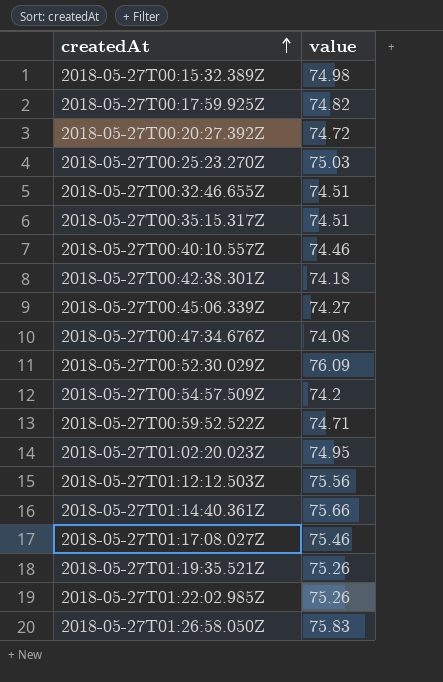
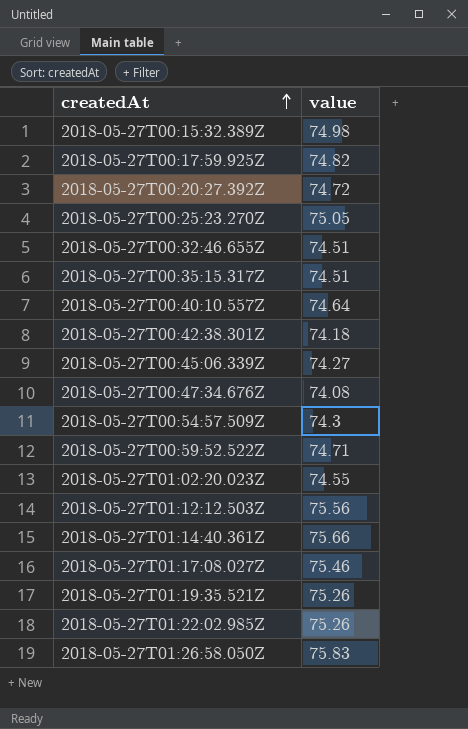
row 2018-05-27T00:52:30.029Z: 76.09 -> none
2018-05-27T00:25:23.270Z | value: 75.03 -> 75.05
2018-05-27T00:40:10.557Z | value: 74.46 -> 74.64
2018-05-27T00:54:57.509Z | value: 74.2 -> 74.3
2018-05-27T01:02:20.023Z | value: 74.95 -> 74.55

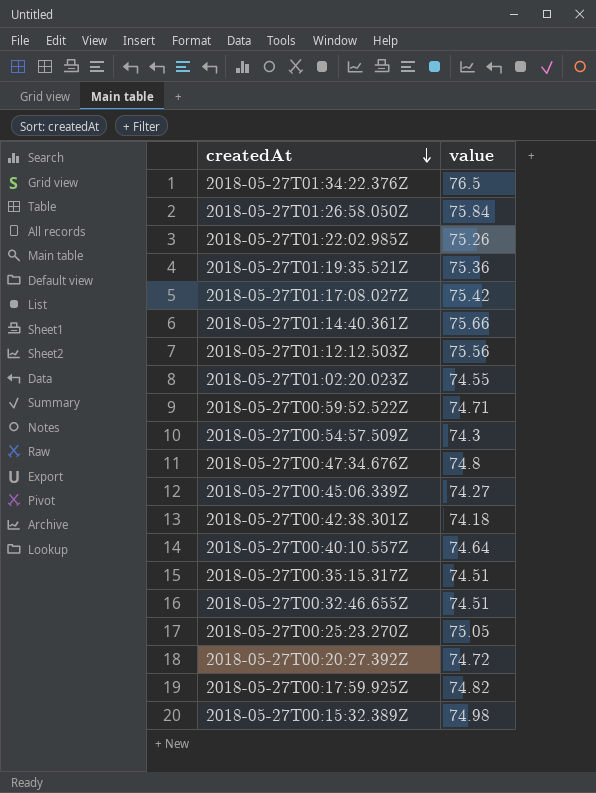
row order: createdAt ascending -> createdAt descending
row 2018-05-27T01:34:22.376Z: none -> 76.5
2018-05-27T01:26:58.050Z | value: 75.83 -> 75.84
2018-05-27T01:19:35.521Z | value: 75.26 -> 75.36
2018-05-27T01:17:08.027Z | value: 75.46 -> 75.42
2018-05-27T00:47:34.676Z | value: 74.08 -> 74.8

